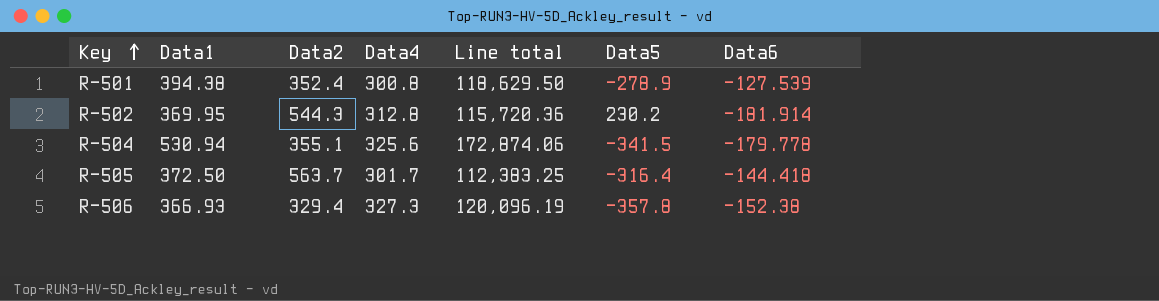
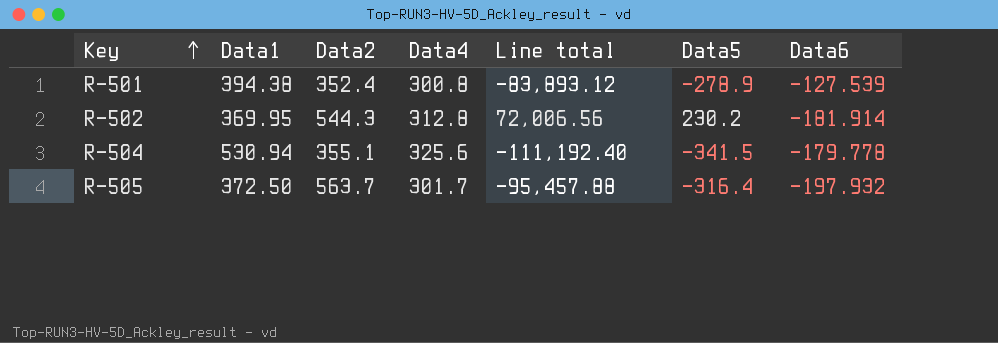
column Line total | formula: [Data1] * [Data4] -> [Data4] * [Data5]
row R-506: 366.93 | 329.4 | 327.3 | 120,096.19 | -357.8 | -152.38 -> none
R-505 | Data6: -144.418 -> -197.932

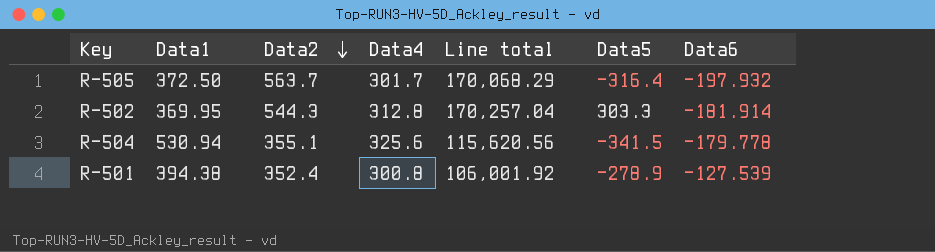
row order: Key ascending -> Data2 descending
column Line total | formula: [Data4] * [Data5] -> [Data2] * [Data4]
R-502 | Data5: 230.2 -> 303.3

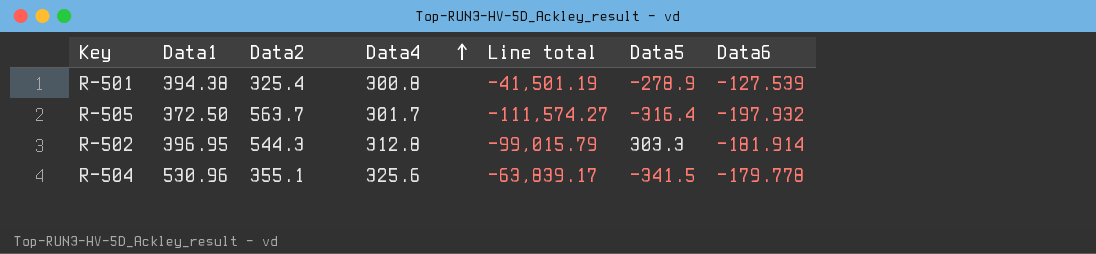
row order: Data2 descending -> Data4 ascending
column Line total | formula: [Data2] * [Data4] -> [Data2] * [Data6]
R-501 | Data2: 352.4 -> 325.4
R-502 | Data1: 369.95 -> 396.95
R-504 | Data1: 530.94 -> 530.96

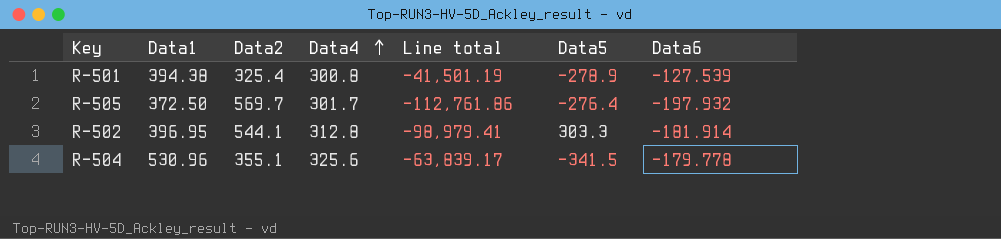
R-505 | Data2: 563.7 -> 569.7
R-505 | Line total: -111,574.27 -> -112,761.86
R-505 | Data5: -316.4 -> -276.4
R-502 | Data2: 544.3 -> 544.1
R-502 | Line total: -99,015.79 -> -98,979.41

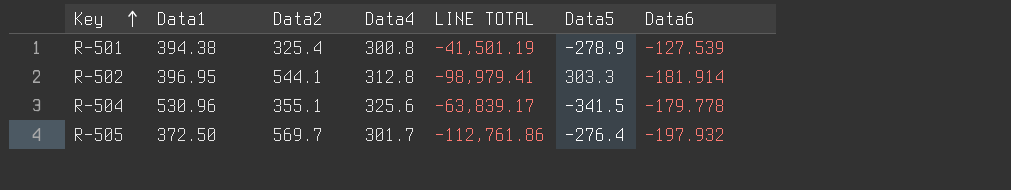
row order: Data4 ascending -> Key ascending
column name: Line total -> LINE TOTAL

